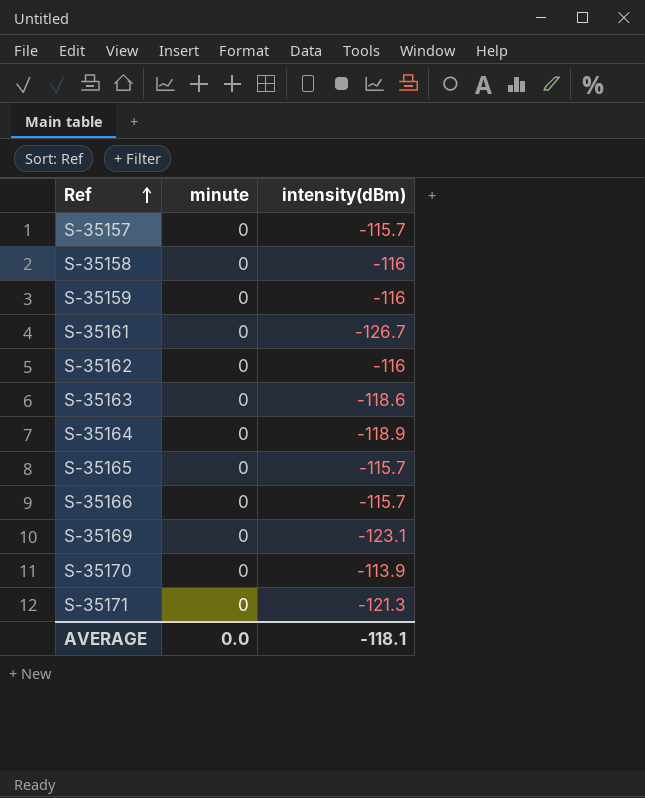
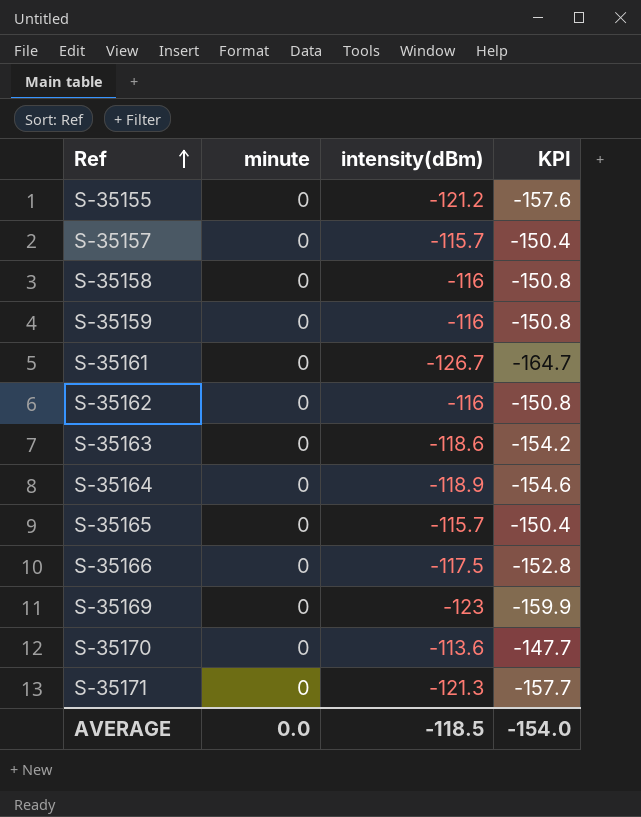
column KPI | formula: none -> [intensity(dBm)] * 1.3
row S-35155: none -> 0 | -121.2 | -157.6
S-35166 | intensity(dBm): -115.7 -> -117.5
S-35169 | intensity(dBm): -123.1 -> -123
S-35170 | intensity(dBm): -113.9 -> -113.6
AVERAGE | intensity(dBm): -118.1 -> -118.5

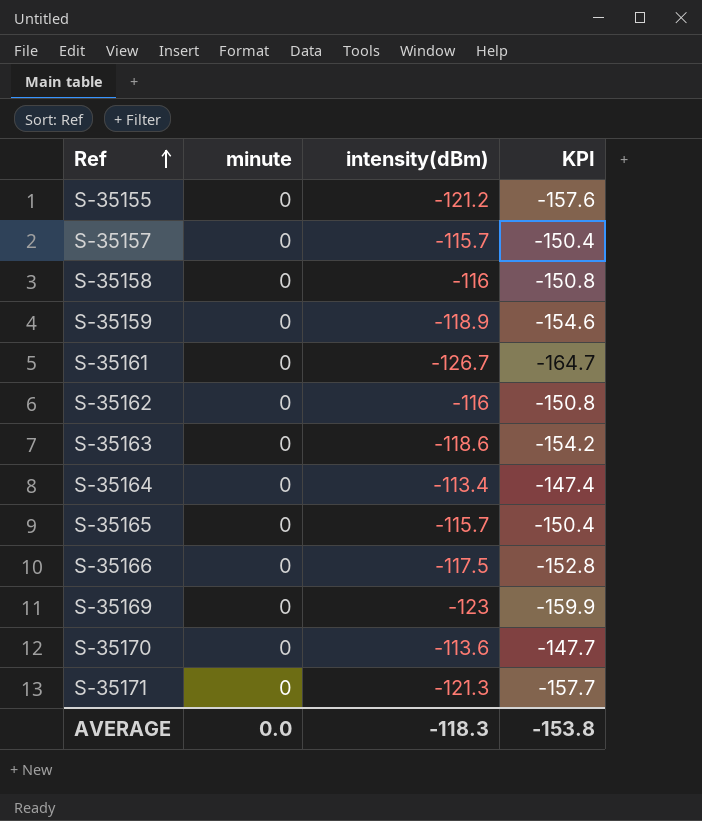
S-35159 | intensity(dBm): -116 -> -118.9
S-35159 | KPI: -150.8 -> -154.6
S-35164 | intensity(dBm): -118.9 -> -113.4
S-35164 | KPI: -154.6 -> -147.4
AVERAGE | intensity(dBm): -118.5 -> -118.3
AVERAGE | KPI: -154.0 -> -153.8

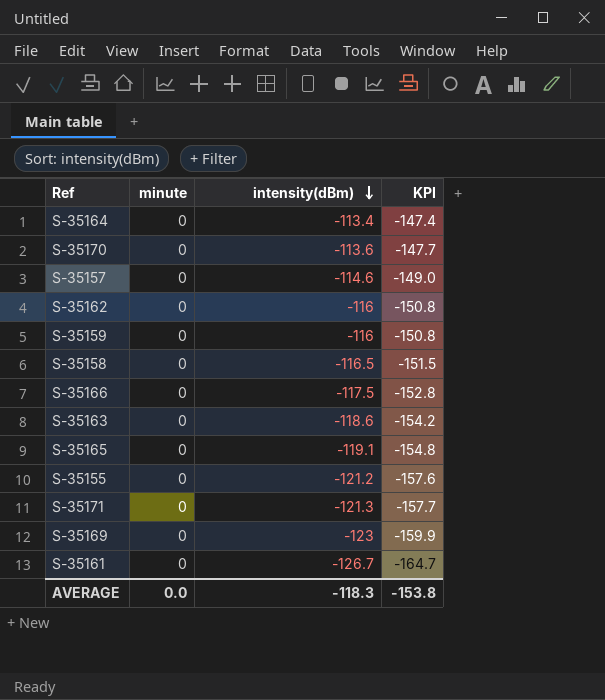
row order: Ref ascending -> intensity(dBm) descending
S-35157 | intensity(dBm): -115.7 -> -114.6
S-35157 | KPI: -150.4 -> -149.0
S-35159 | intensity(dBm): -118.9 -> -116
S-35159 | KPI: -154.6 -> -150.8
S-35158 | intensity(dBm): -116 -> -116.5
S-35158 | KPI: -150.8 -> -151.5
S-35165 | intensity(dBm): -115.7 -> -119.1
S-35165 | KPI: -150.4 -> -154.8

